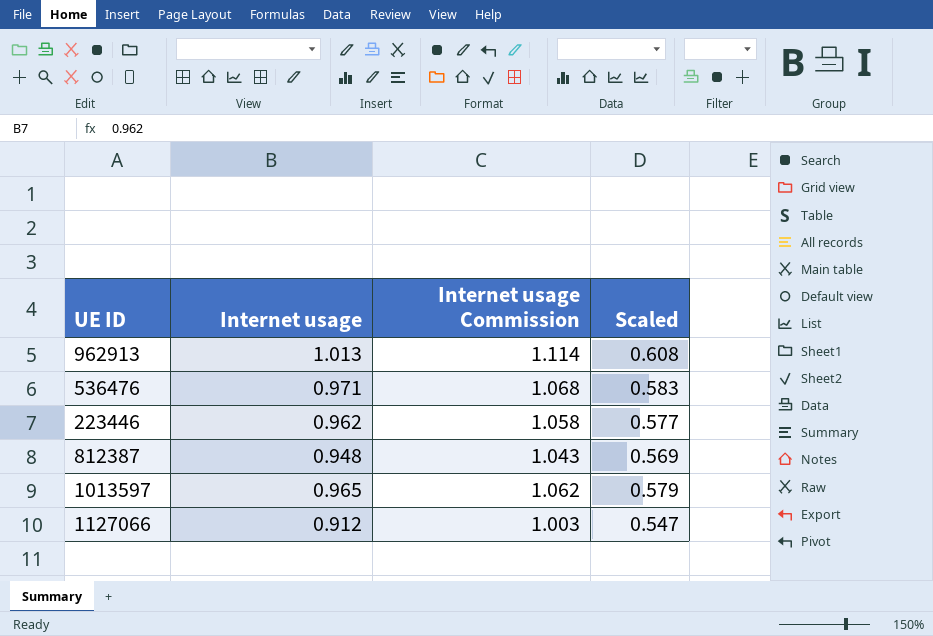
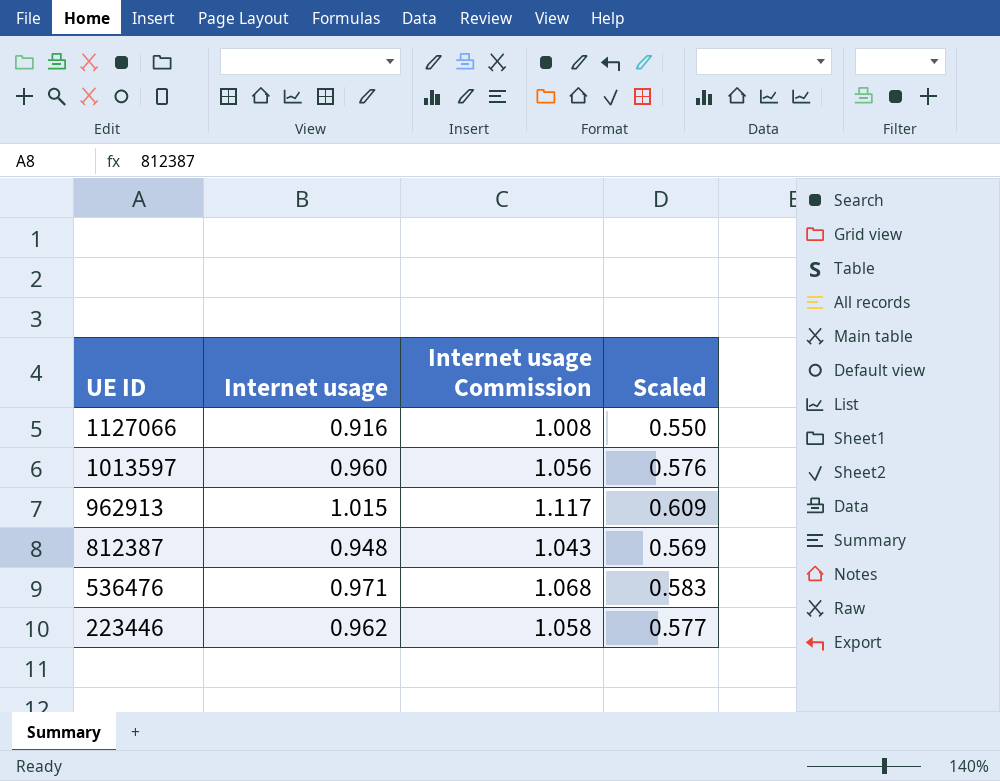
row order: none -> UE ID descending
1127066 | Internet usage: 0.912 -> 0.916
1127066 | Internet usage Commission: 1.003 -> 1.008
1127066 | Scaled: 0.547 -> 0.550
1013597 | Internet usage: 0.965 -> 0.960
1013597 | Internet usage Commission: 1.062 -> 1.056
1013597 | Scaled: 0.579 -> 0.576
962913 | Internet usage: 1.013 -> 1.015
962913 | Internet usage Commission: 1.114 -> 1.117
962913 | Scaled: 0.608 -> 0.609

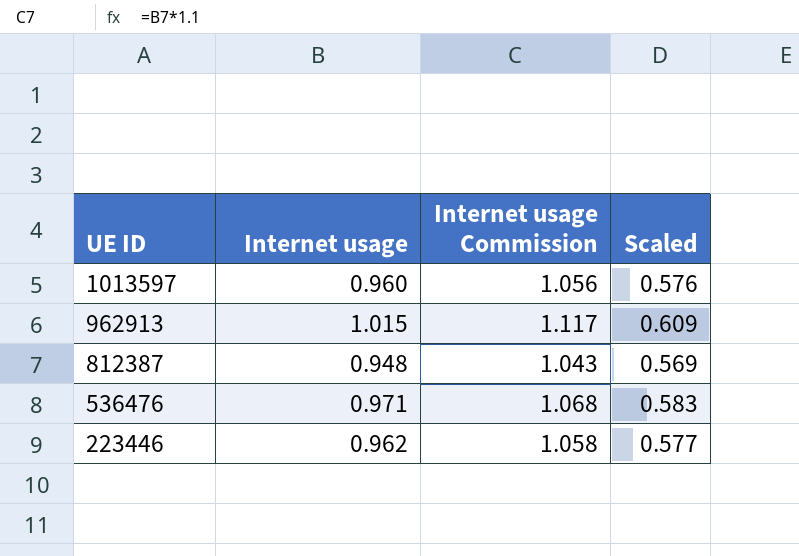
row 1127066: 0.916 | 1.008 | 0.550 -> none

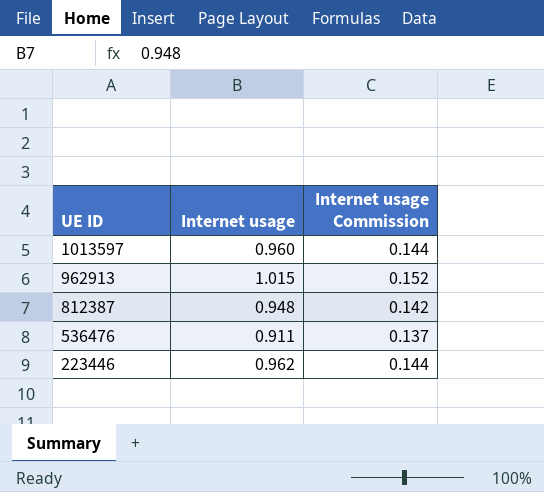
column Scaled | formula: [Internet usage] * 0.6 -> none
column Internet usage Commission | formula: [Internet usage] * 1.1 -> [Internet usage] * 0.15
536476 | Internet usage: 0.971 -> 0.911

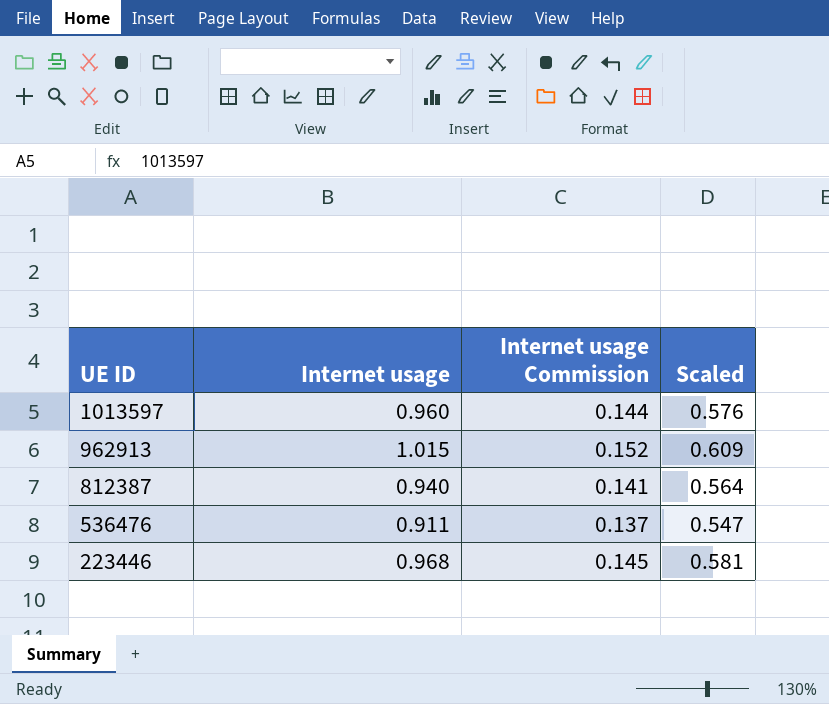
column Scaled | formula: none -> [Internet usage] * 0.6
812387 | Internet usage: 0.948 -> 0.940
812387 | Internet usage Commission: 0.142 -> 0.141
223446 | Internet usage: 0.962 -> 0.968
223446 | Internet usage Commission: 0.144 -> 0.145

